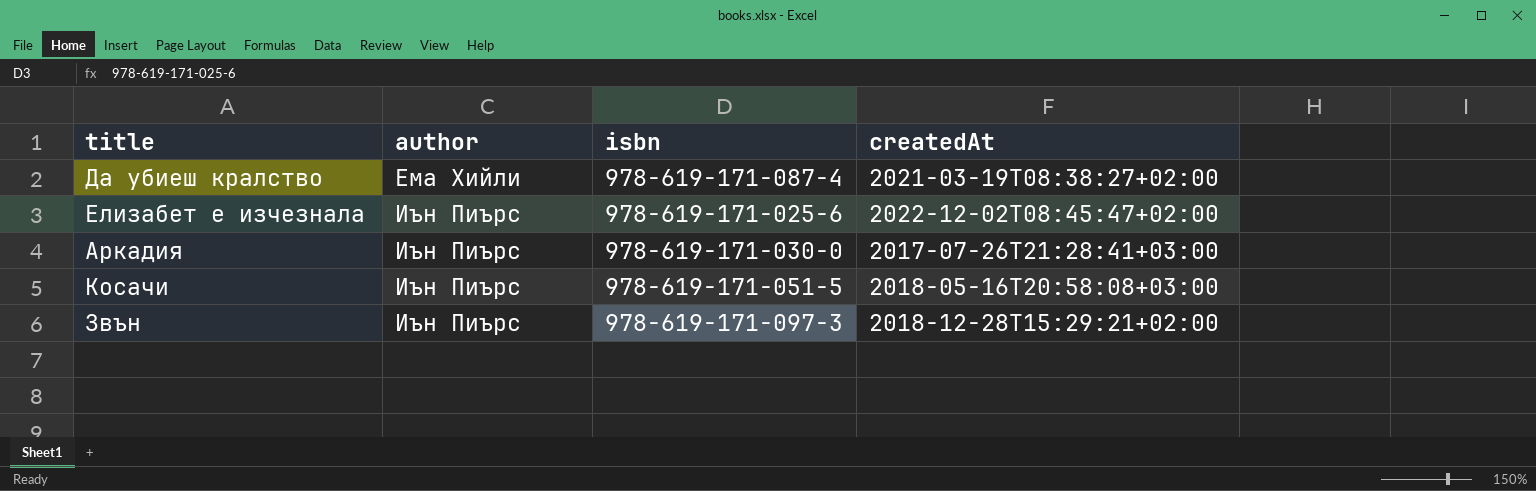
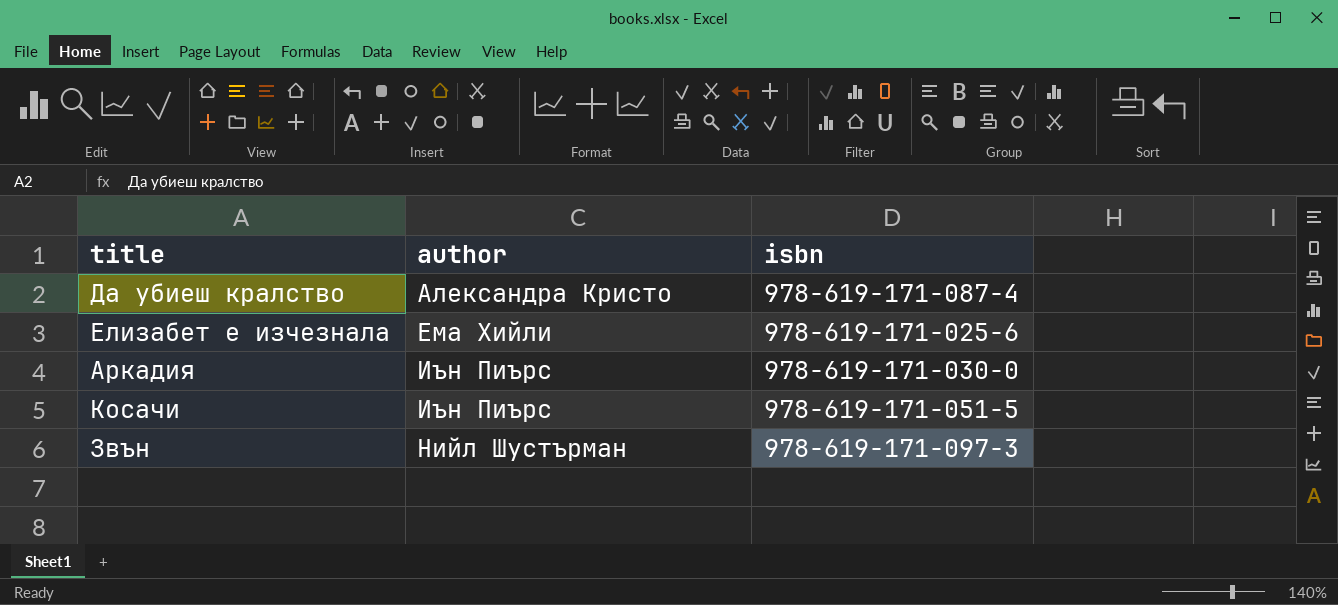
column createdAt | position: 4 -> none
Да убиеш кралство | author: Ема Хийли -> Александра Кристо
Елизабет е изчезнала | author: Иън Пиърс -> Ема Хийли
Звън | author: Иън Пиърс -> Нийл Шустърман

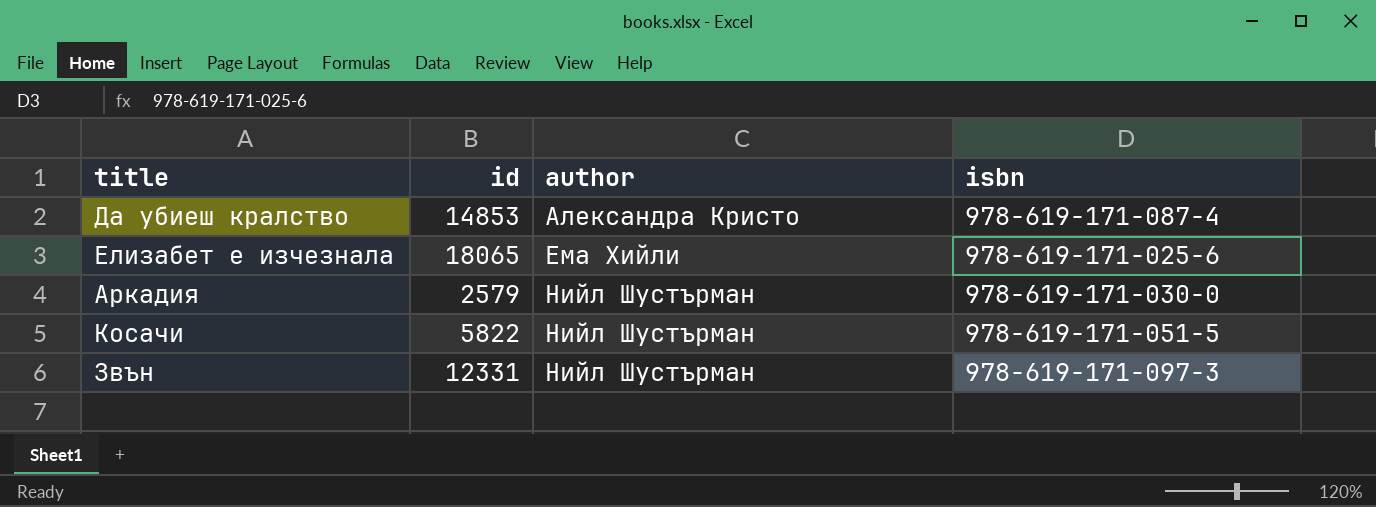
column id | position: none -> 2
Аркадия | author: Иън Пиърс -> Нийл Шустърман
Косачи | author: Иън Пиърс -> Нийл Шустърман

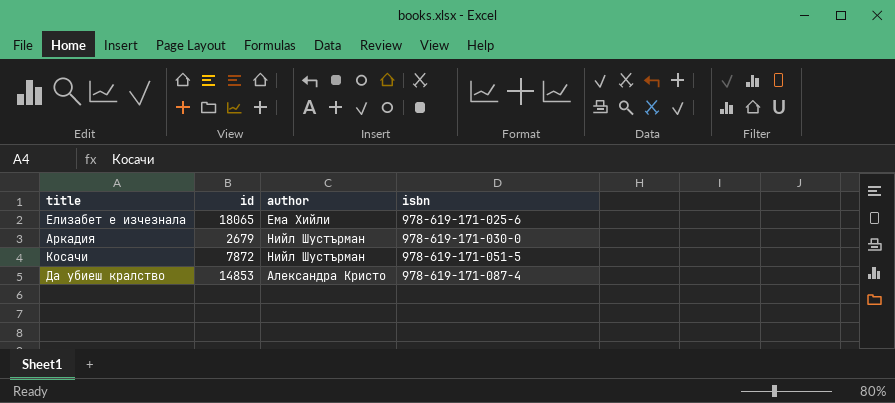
row order: author ascending -> isbn ascending
row Звън: 12331 | Нийл Шустърман | 978-619-171-097-3 -> none
Аркадия | id: 2579 -> 2679
Косачи | id: 5822 -> 7872

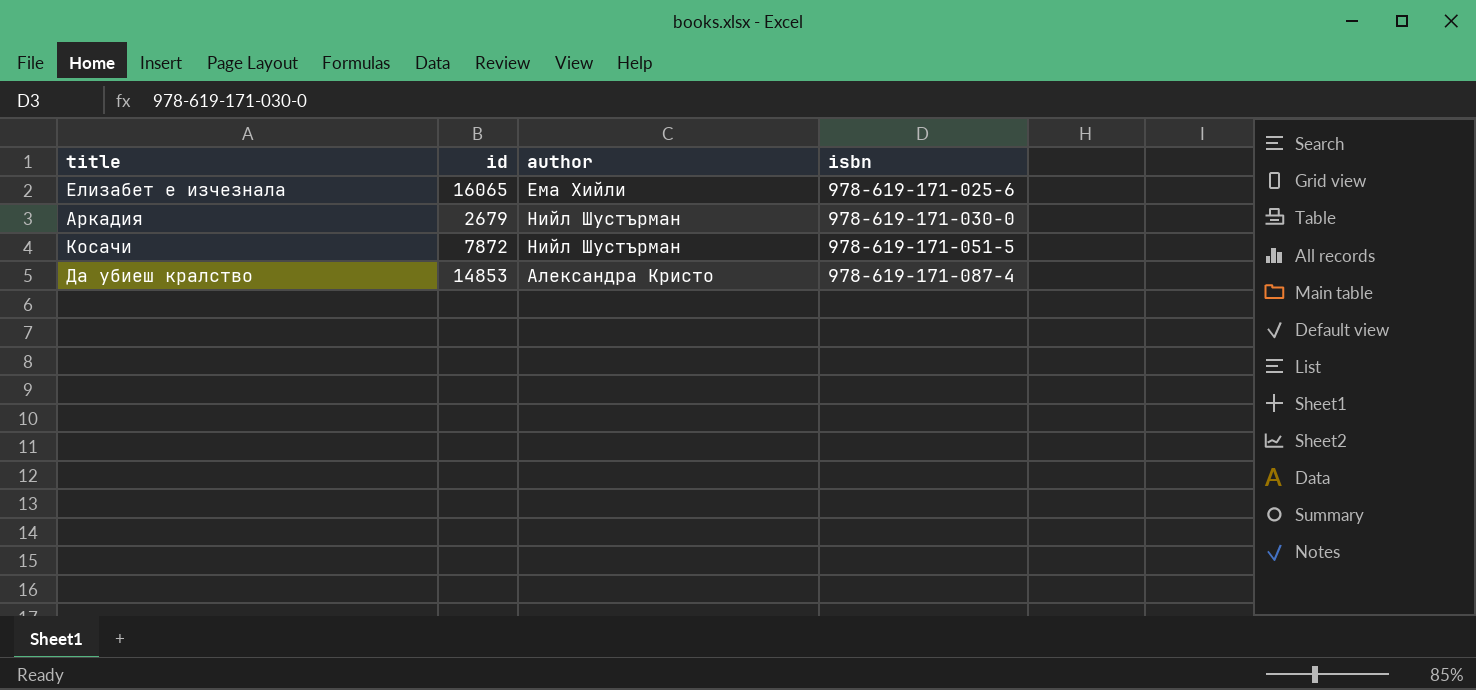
Елизабет е изчезнала | id: 18065 -> 16065

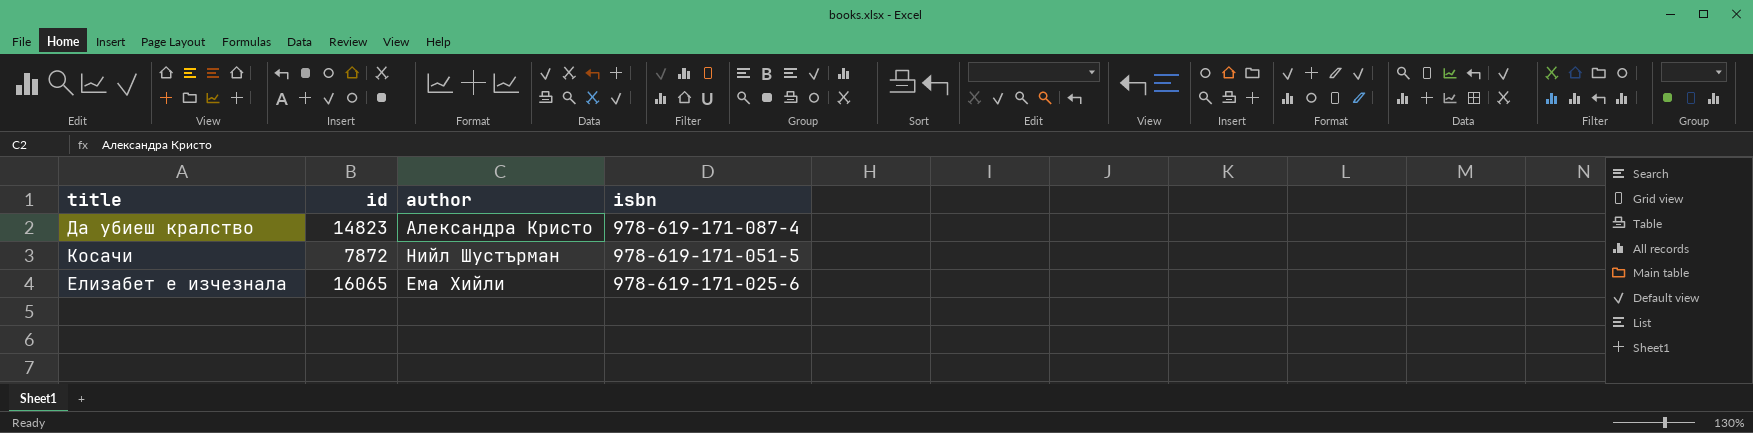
row order: isbn ascending -> isbn descending
row Аркадия: 2679 | Нийл Шустърман | 978-619-171-030-0 -> none
Да убиеш кралство | id: 14853 -> 14823

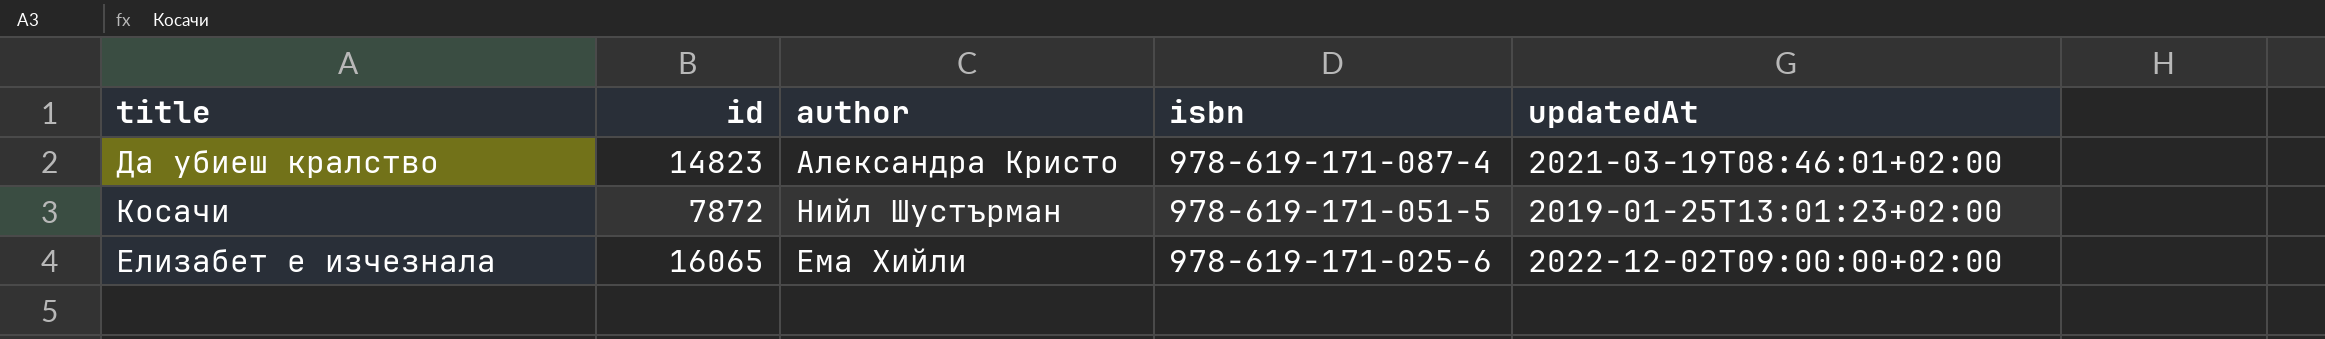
column updatedAt | position: none -> 5

